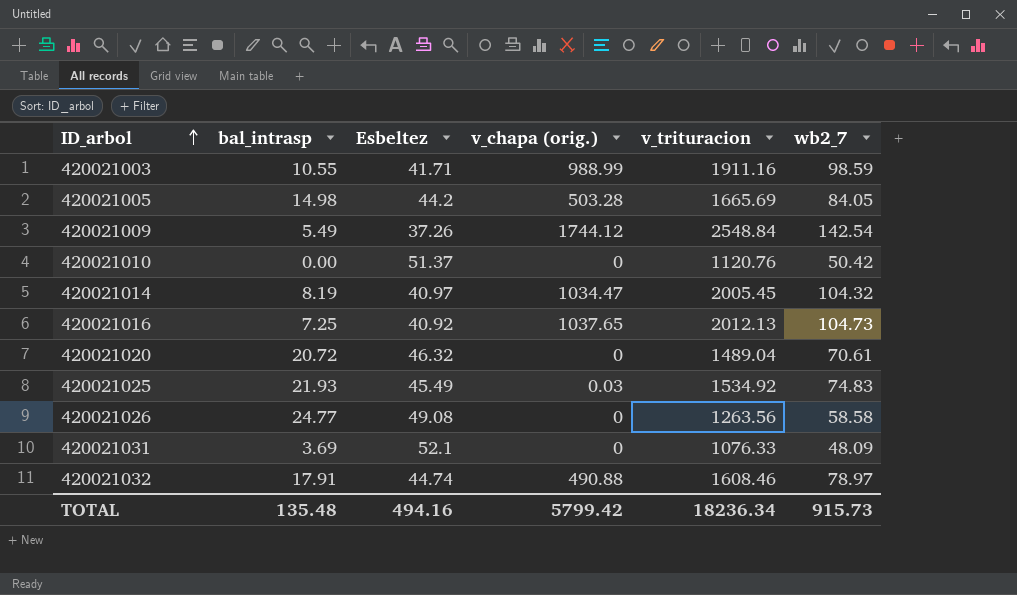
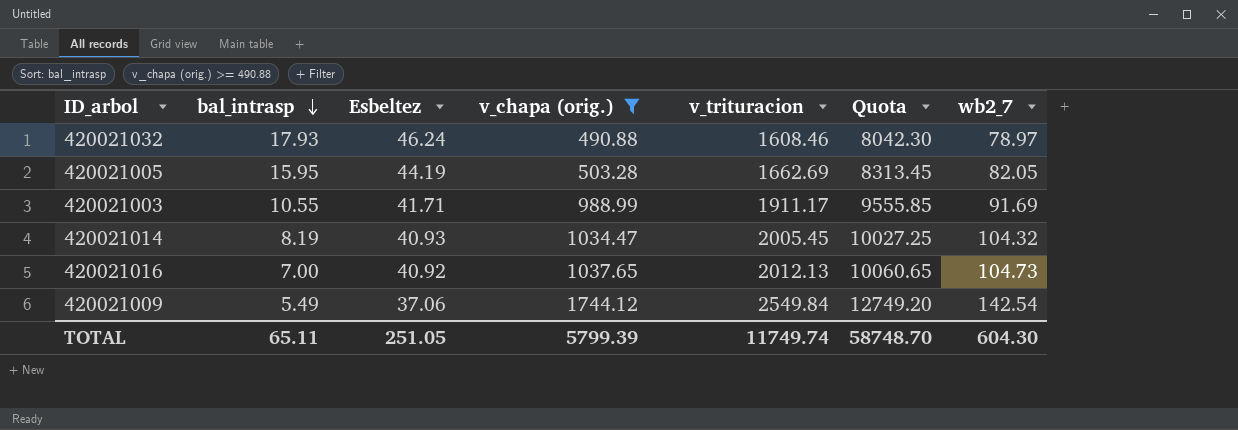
filter: none -> v_chapa (orig.) >= 490.88
row order: ID_arbol ascending -> bal_intrasp descending
column Quota | formula: none -> [v_trituracion] * 5
420021032 | bal_intrasp: 17.91 -> 17.93
420021032 | Esbeltez: 44.74 -> 46.24
420021005 | bal_intrasp: 14.98 -> 15.95
420021005 | Esbeltez: 44.2 -> 44.19
420021005 | v_trituracion: 1665.69 -> 1662.69
420021005 | wb2_7: 84.05 -> 82.05
420021003 | v_trituracion: 1911.16 -> 1911.17
420021003 | wb2_7: 98.59 -> 91.69
420021014 | Esbeltez: 40.97 -> 40.93
420021016 | bal_intrasp: 7.25 -> 7.00
420021009 | Esbeltez: 37.26 -> 37.06
420021009 | v_trituracion: 2548.84 -> 2549.84
TOTAL | bal_intrasp: 135.48 -> 65.11
TOTAL | Esbeltez: 494.16 -> 251.05
TOTAL | v_chapa (orig.): 5799.42 -> 5799.39
TOTAL | v_trituracion: 18236.34 -> 11749.74
TOTAL | wb2_7: 915.73 -> 604.30

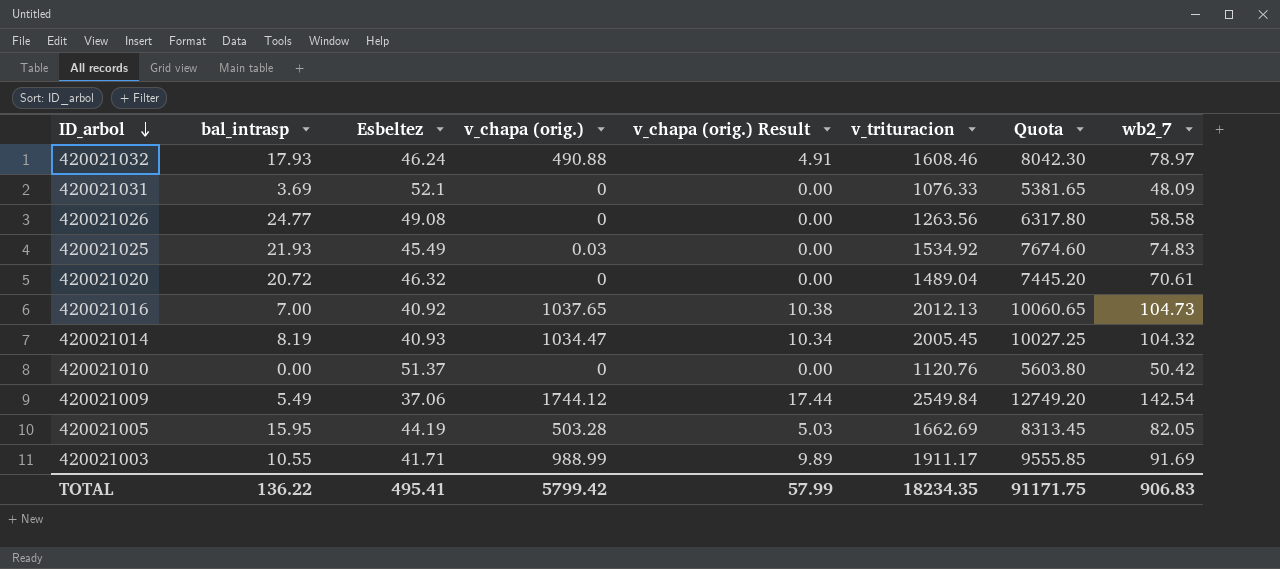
filter: v_chapa (orig.) >= 490.88 -> none
row order: bal_intrasp descending -> ID_arbol descending
column v_chapa (orig.) Result | formula: none -> [v_chapa (orig.)] * 0.01
TOTAL | bal_intrasp: 65.11 -> 136.22
TOTAL | Esbeltez: 251.05 -> 495.41
TOTAL | v_chapa (orig.): 5799.39 -> 5799.42
TOTAL | v_trituracion: 11749.74 -> 18234.35
TOTAL | Quota: 58748.70 -> 91171.75
TOTAL | wb2_7: 604.30 -> 906.83

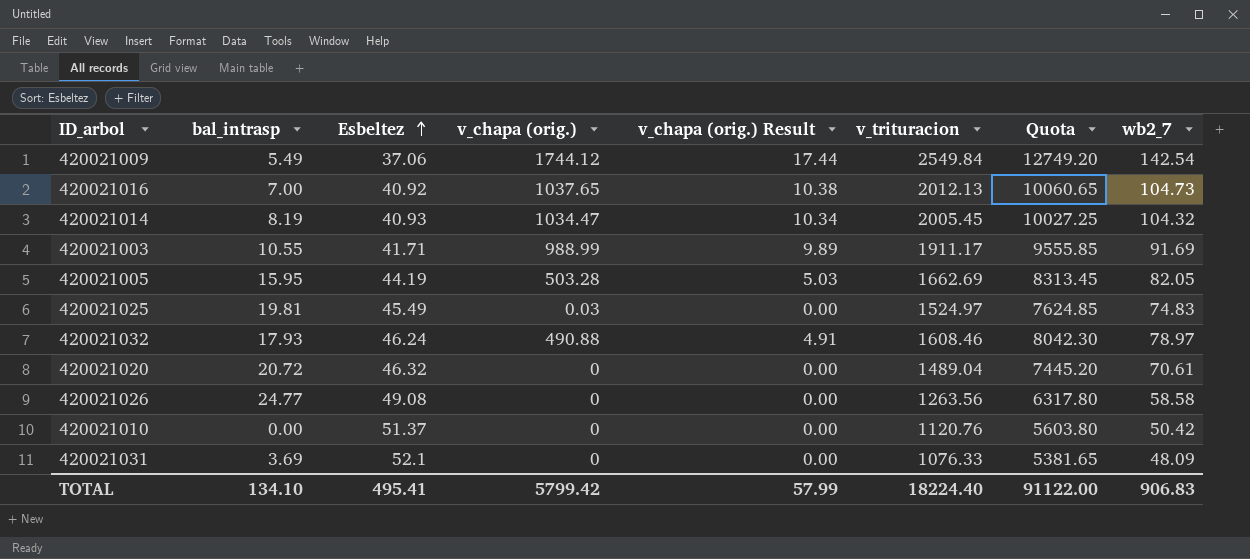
row order: ID_arbol descending -> Esbeltez ascending
420021025 | bal_intrasp: 21.93 -> 19.81
420021025 | v_trituracion: 1534.92 -> 1524.97
420021025 | Quota: 7674.60 -> 7624.85
TOTAL | bal_intrasp: 136.22 -> 134.10
TOTAL | v_trituracion: 18234.35 -> 18224.40
TOTAL | Quota: 91171.75 -> 91122.00

